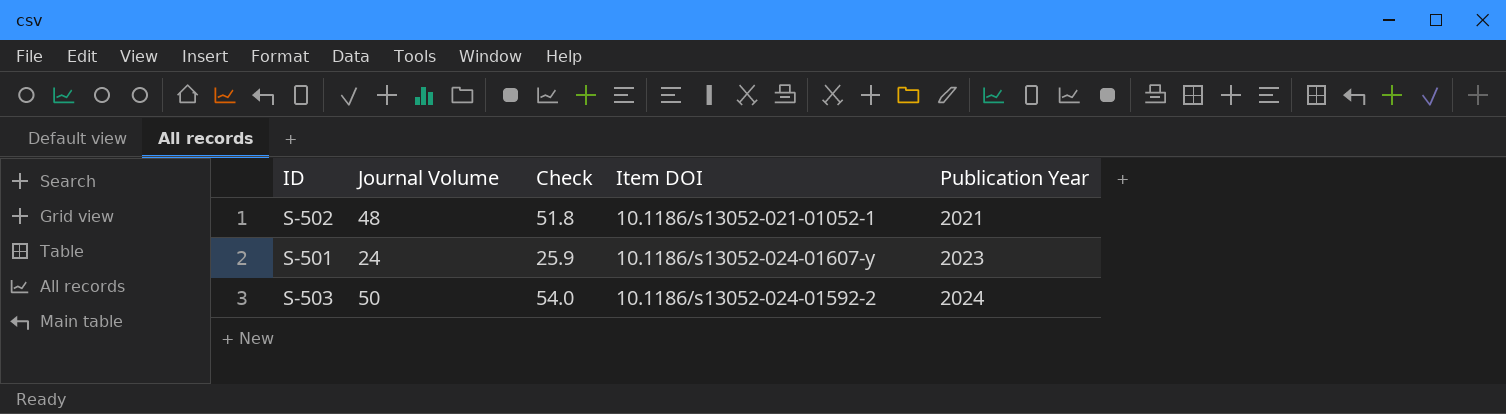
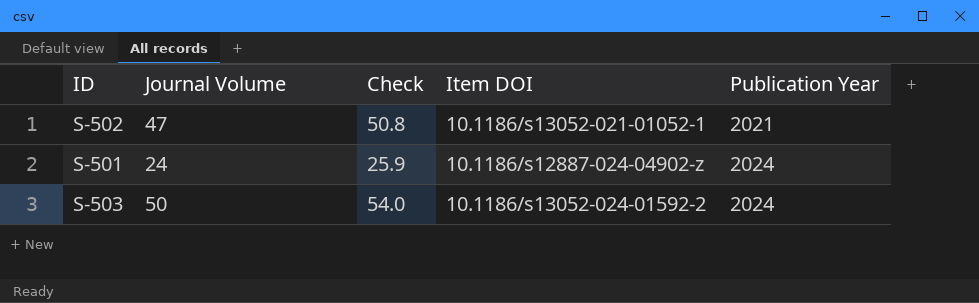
S-502 | Journal Volume: 48 -> 47
S-502 | Check: 51.8 -> 50.8
S-501 | Item DOI: 10.1186/s13052-024-01607-y -> 10.1186/s12887-024-04902-z
S-501 | Publication Year: 2023 -> 2024

